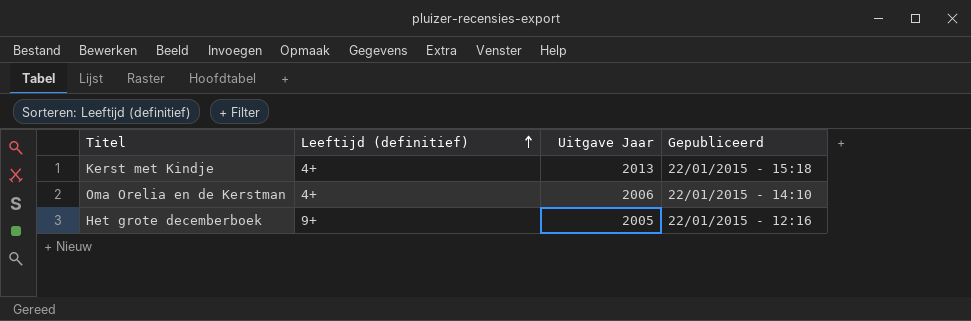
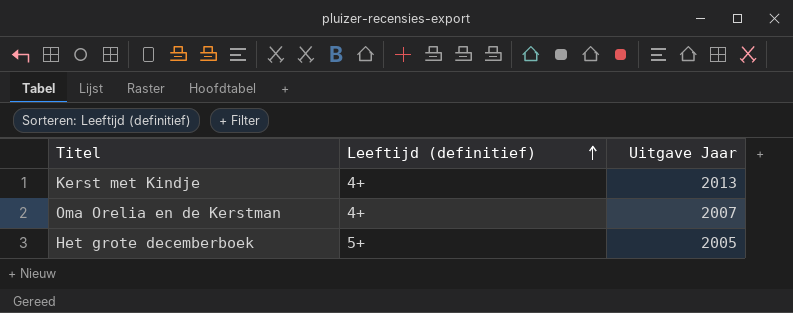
column Gepubliceerd | position: 4 -> none
Oma Orelia en de Kerstman | Uitgave Jaar: 2006 -> 2007
Het grote decemberboek | Leeftijd (definitief): 9+ -> 5+

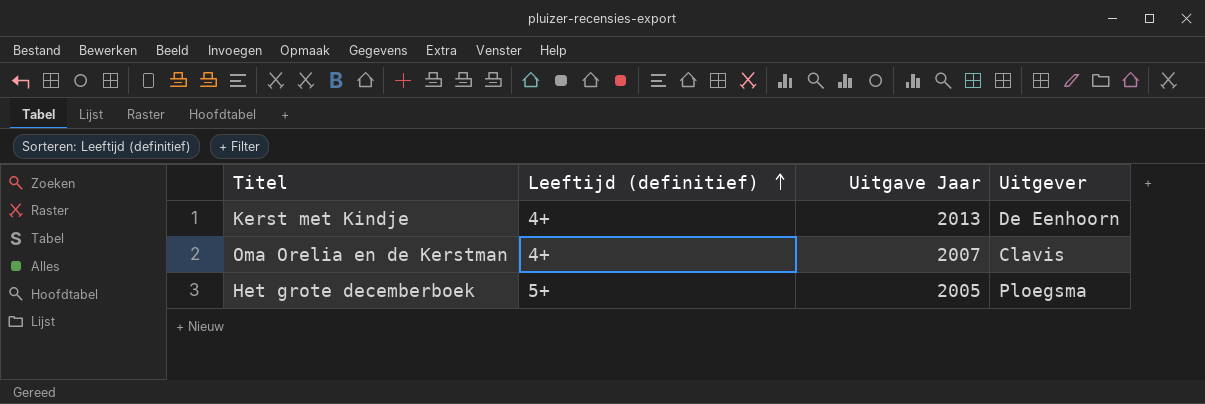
column Uitgever | position: none -> 4

